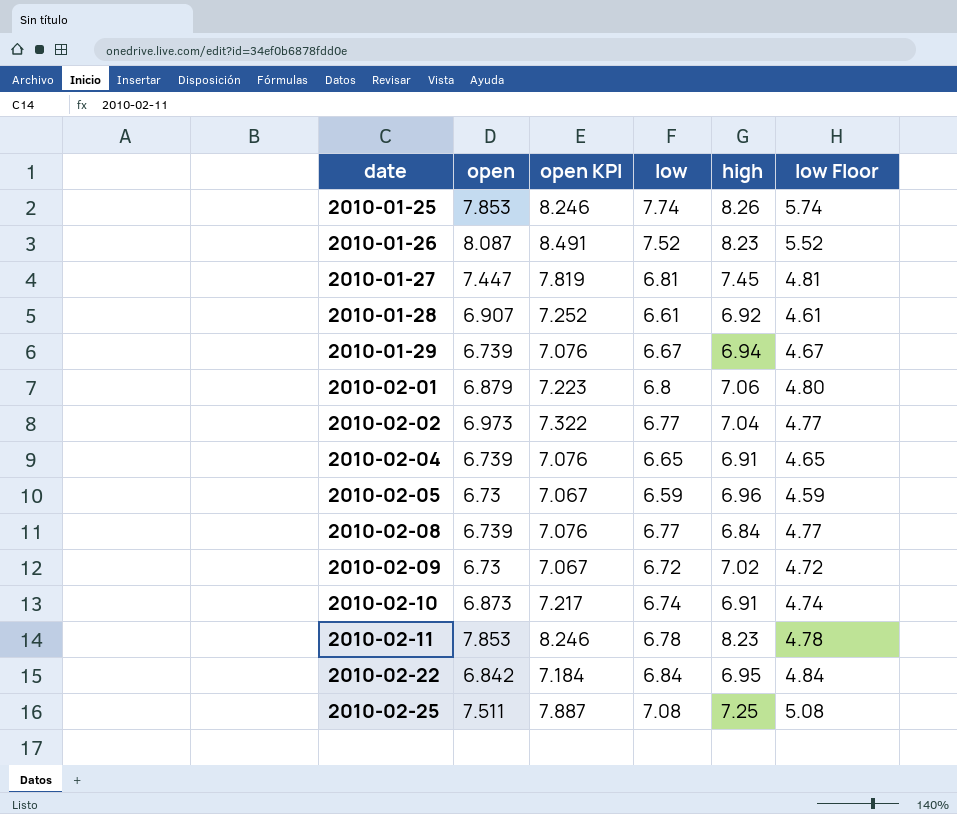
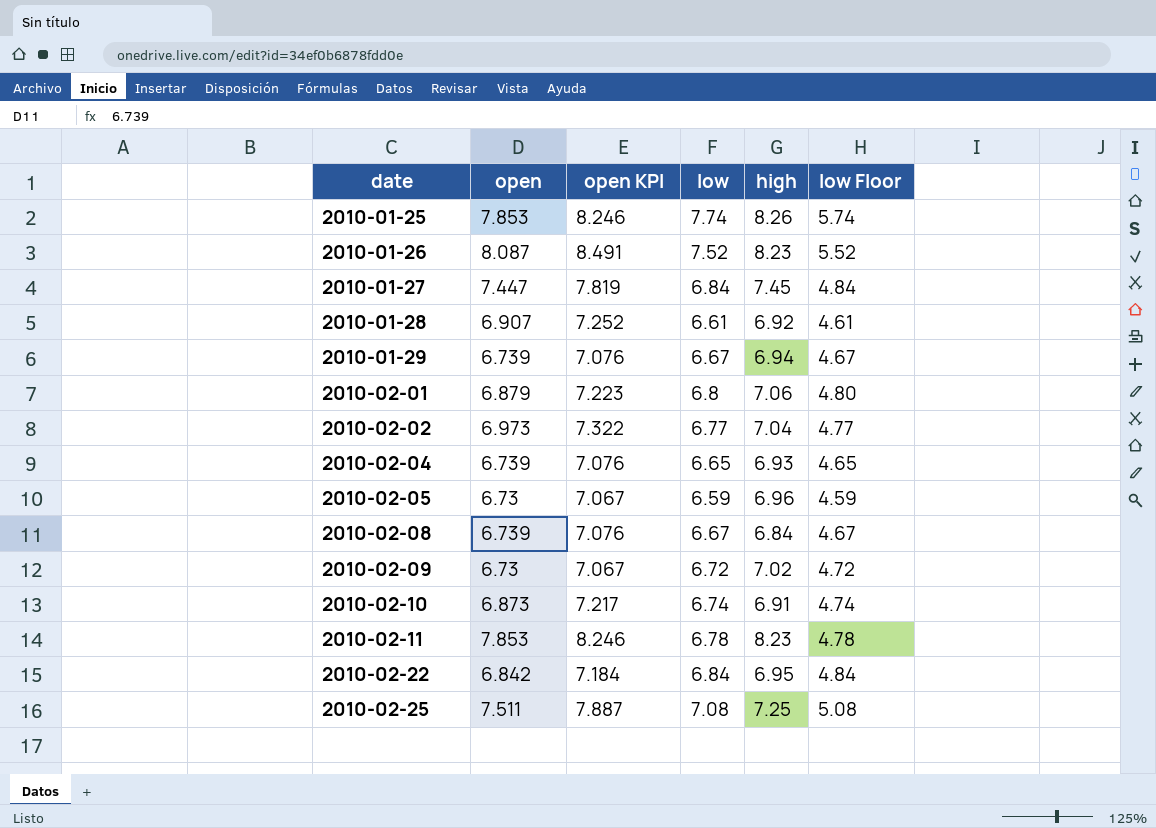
2010-01-27 | low: 6.81 -> 6.84
2010-01-27 | low Floor: 4.81 -> 4.84
2010-02-04 | high: 6.91 -> 6.93
2010-02-08 | low: 6.77 -> 6.67
2010-02-08 | low Floor: 4.77 -> 4.67

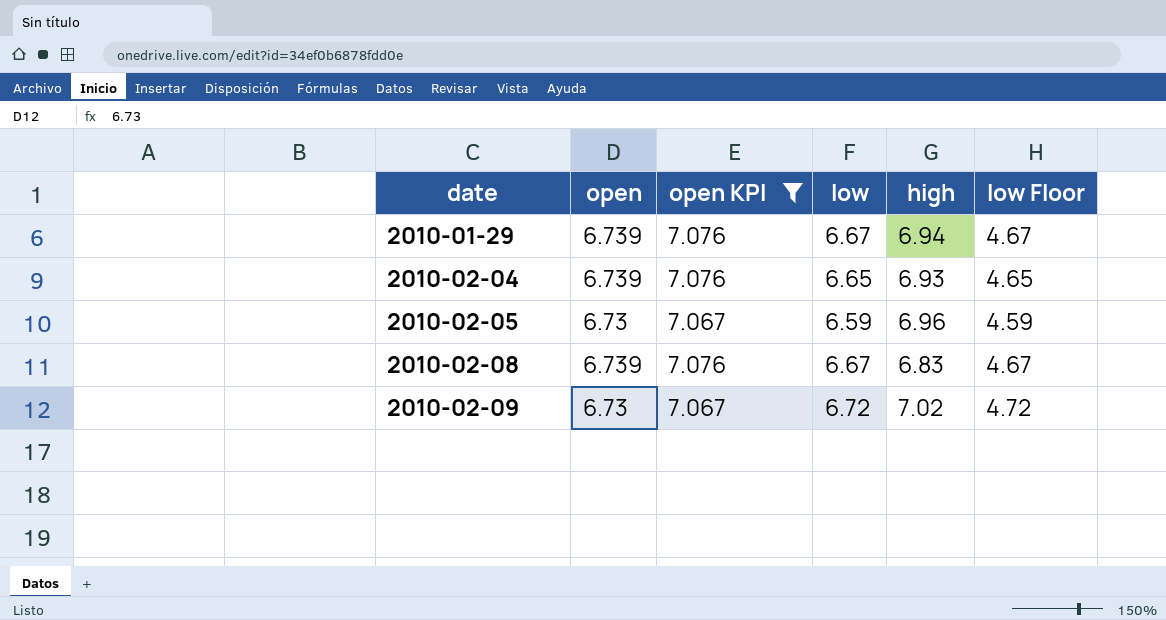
filter: none -> open KPI <= 7.076
2010-02-08 | high: 6.84 -> 6.83

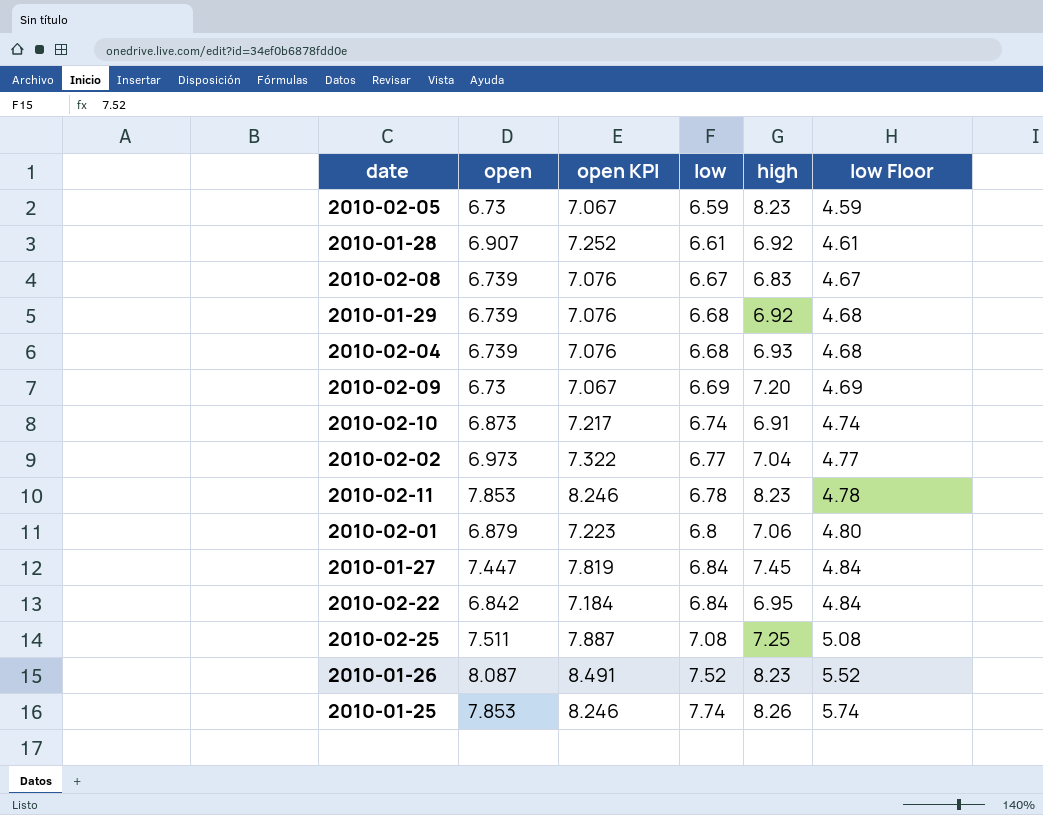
filter: open KPI <= 7.076 -> none
row order: date ascending -> low ascending
2010-02-05 | high: 6.96 -> 8.23
2010-01-29 | low: 6.67 -> 6.68
2010-01-29 | high: 6.94 -> 6.92
2010-01-29 | low Floor: 4.67 -> 4.68
2010-02-04 | low: 6.65 -> 6.68
2010-02-04 | low Floor: 4.65 -> 4.68
2010-02-09 | low: 6.72 -> 6.69
2010-02-09 | high: 7.02 -> 7.20
2010-02-09 | low Floor: 4.72 -> 4.69

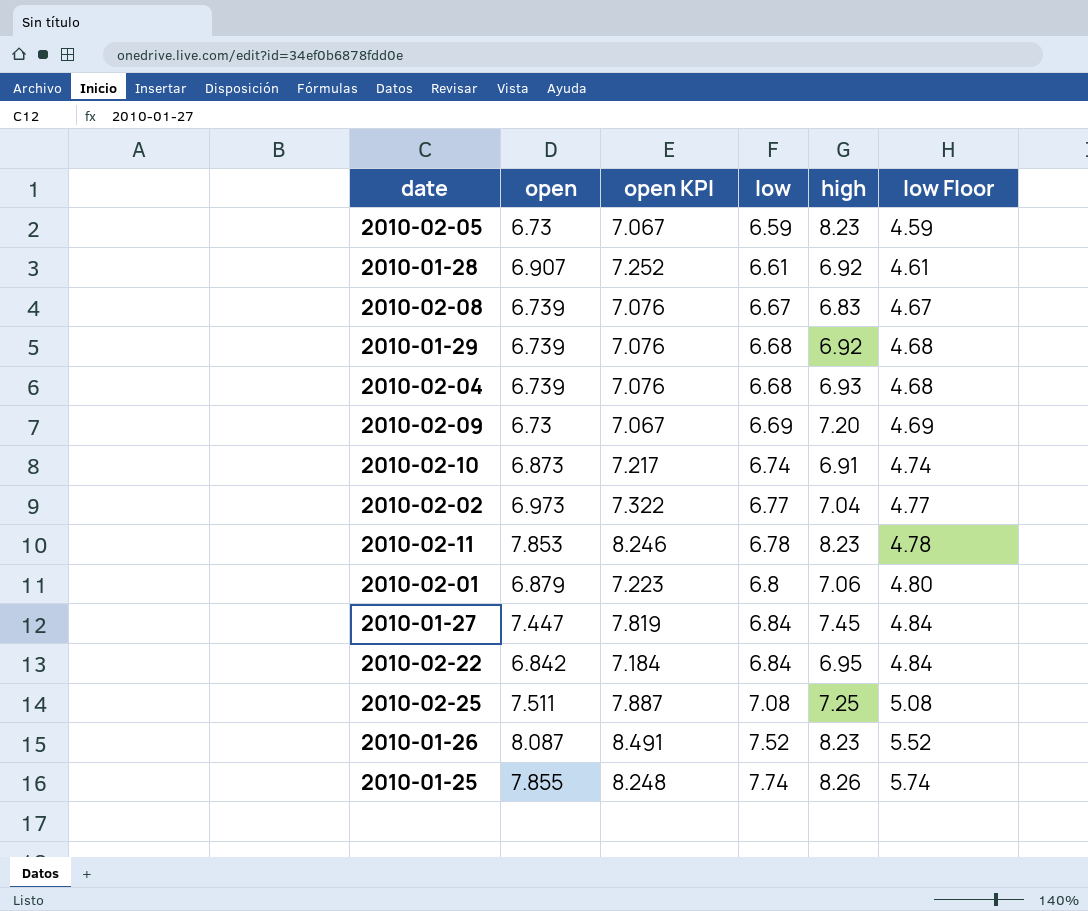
2010-01-25 | open: 7.853 -> 7.855
2010-01-25 | open KPI: 8.246 -> 8.248

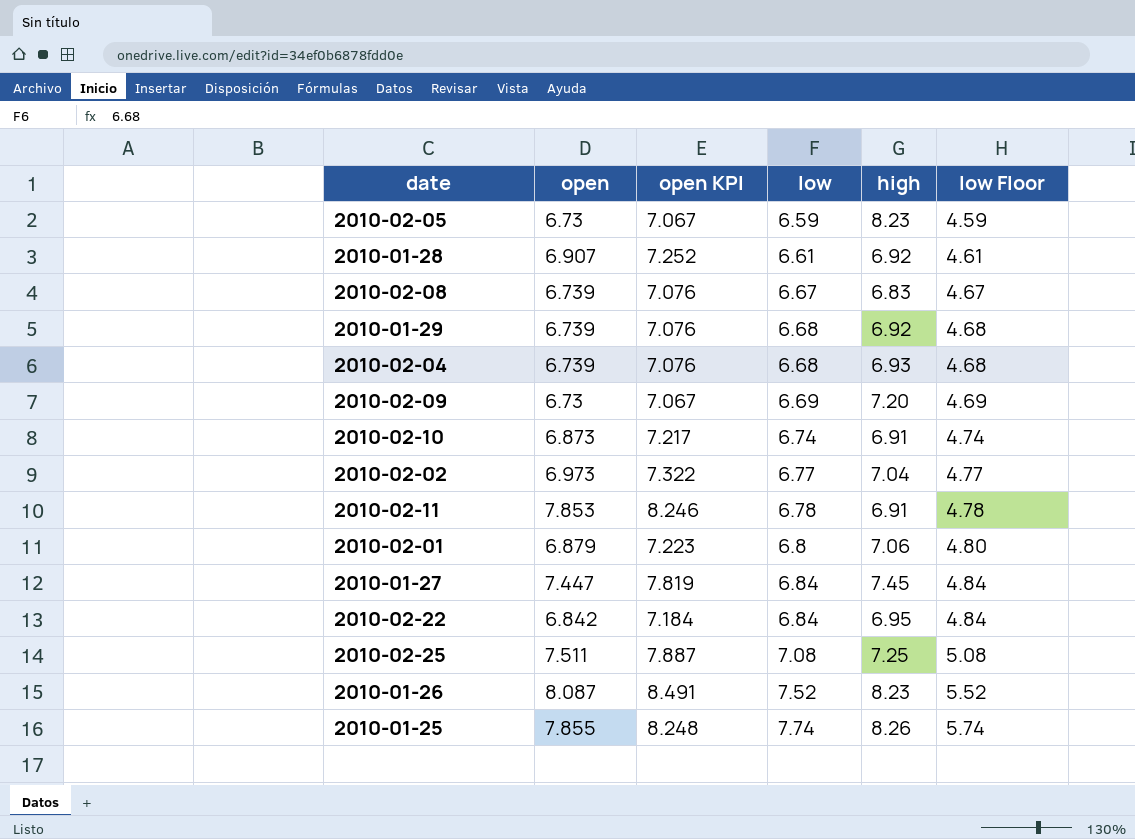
2010-02-11 | high: 8.23 -> 6.91

